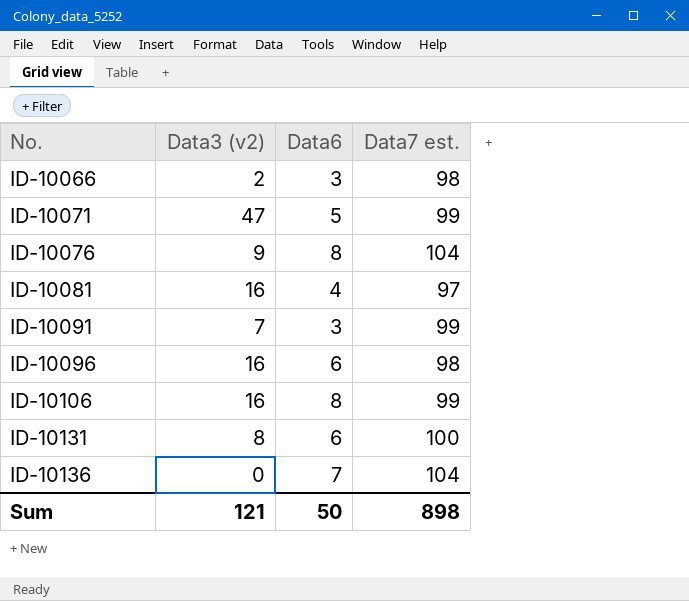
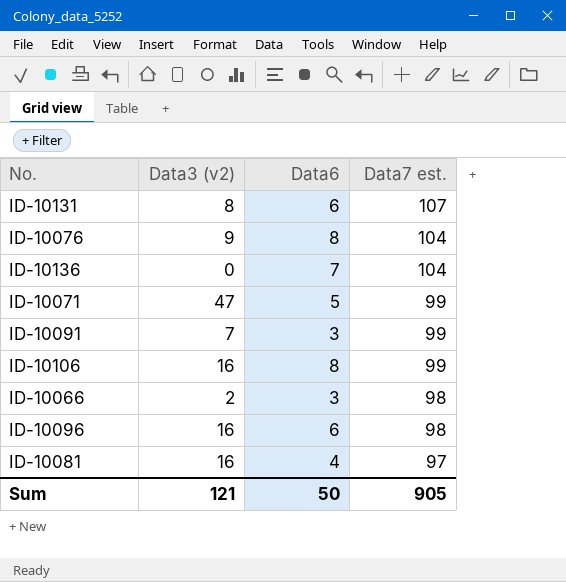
row order: No. ascending -> Data7 est. descending
ID-10131 | Data7 est.: 100 -> 107
Sum | Data7 est.: 898 -> 905

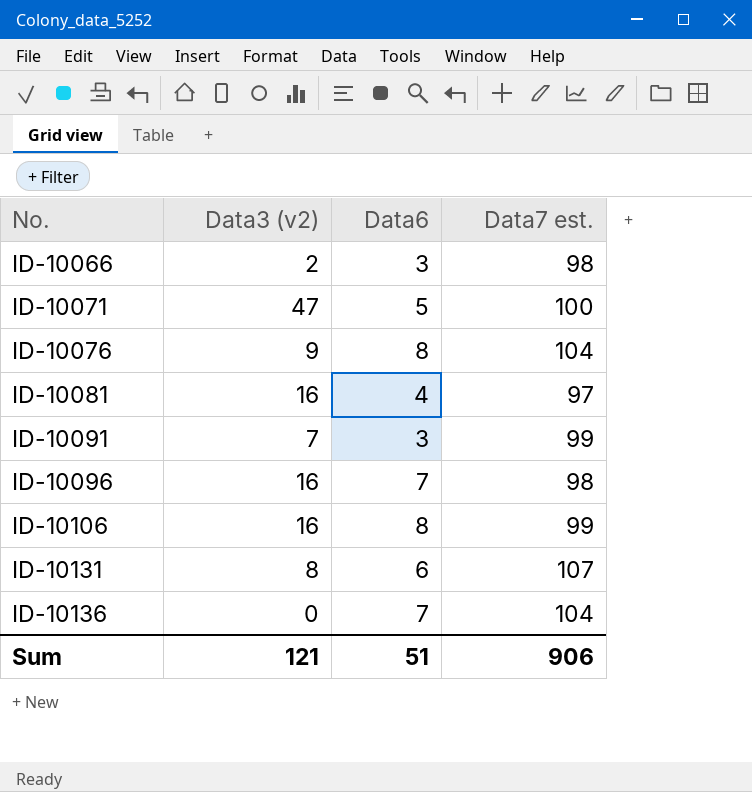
row order: Data7 est. descending -> No. ascending
ID-10071 | Data7 est.: 99 -> 100
ID-10096 | Data6: 6 -> 7
Sum | Data6: 50 -> 51
Sum | Data7 est.: 905 -> 906

